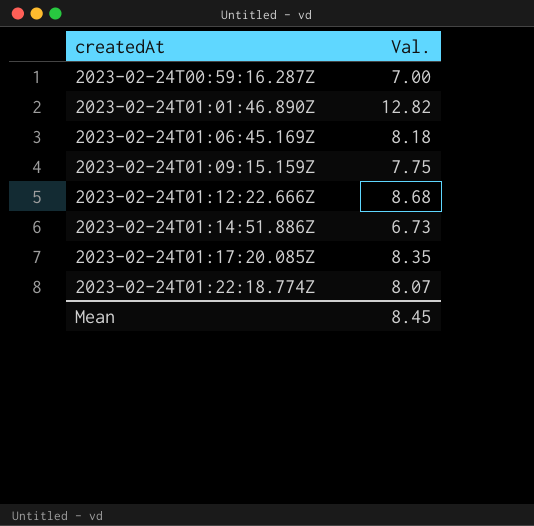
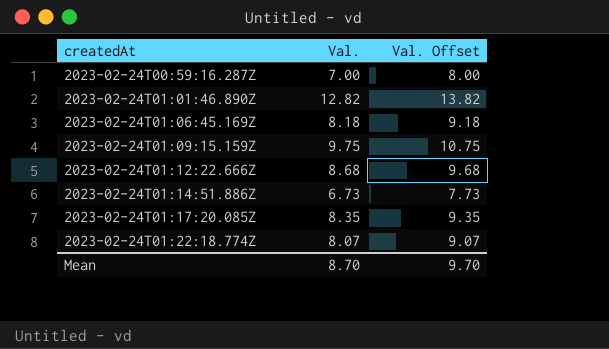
column Val. Offset | formula: none -> [Val.] + 1
2023-02-24T01:09:15.159Z | Val.: 7.75 -> 9.75
Mean | Val.: 8.45 -> 8.70

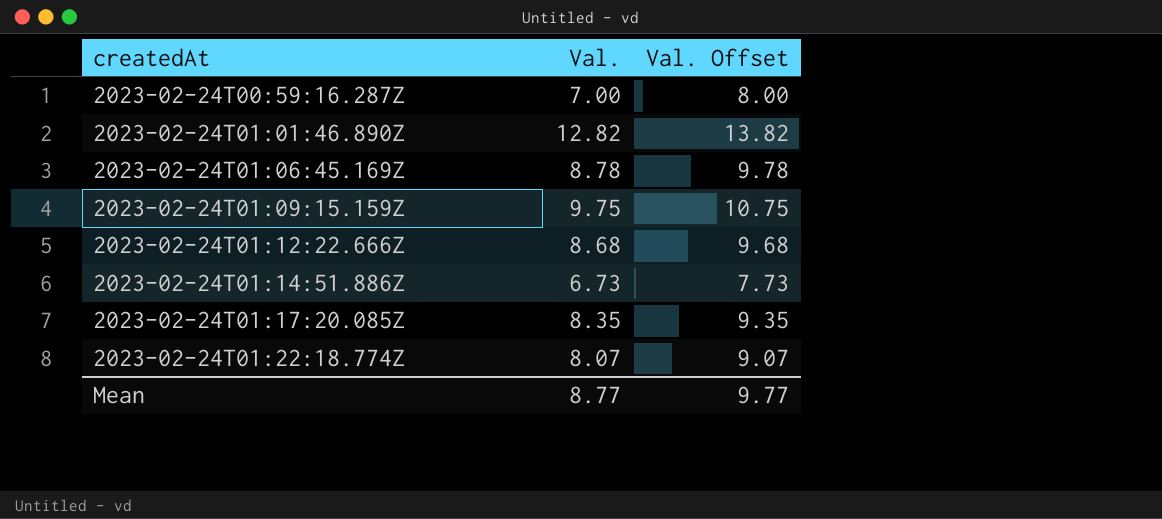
2023-02-24T01:06:45.169Z | Val.: 8.18 -> 8.78
2023-02-24T01:06:45.169Z | Val. Offset: 9.18 -> 9.78
Mean | Val.: 8.70 -> 8.77
Mean | Val. Offset: 9.70 -> 9.77

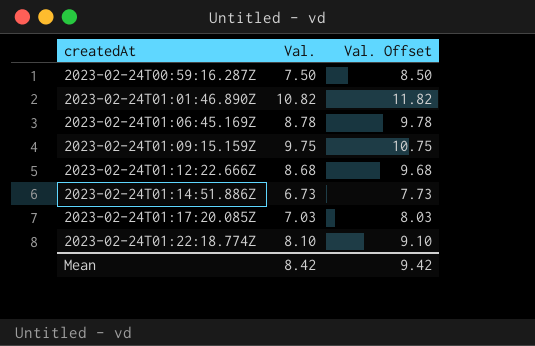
2023-02-24T00:59:16.287Z | Val.: 7.00 -> 7.50
2023-02-24T00:59:16.287Z | Val. Offset: 8.00 -> 8.50
2023-02-24T01:01:46.890Z | Val.: 12.82 -> 10.82
2023-02-24T01:01:46.890Z | Val. Offset: 13.82 -> 11.82
2023-02-24T01:17:20.085Z | Val.: 8.35 -> 7.03
2023-02-24T01:17:20.085Z | Val. Offset: 9.35 -> 8.03
2023-02-24T01:22:18.774Z | Val.: 8.07 -> 8.10
2023-02-24T01:22:18.774Z | Val. Offset: 9.07 -> 9.10
Mean | Val.: 8.77 -> 8.42
Mean | Val. Offset: 9.77 -> 9.42

